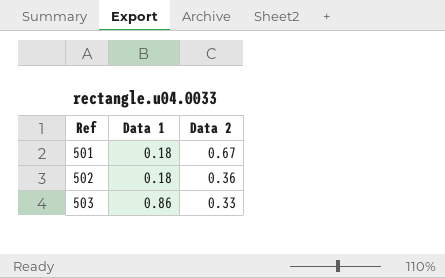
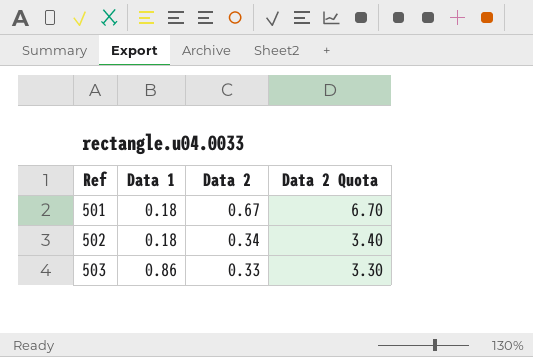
column Data 2 Quota | formula: none -> [Data 2] * 10
502 | Data 2: 0.36 -> 0.34

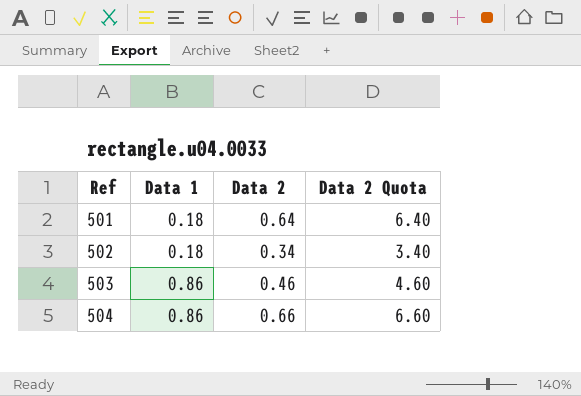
501 | Data 2: 0.67 -> 0.64
501 | Data 2 Quota: 6.70 -> 6.40
503 | Data 2: 0.33 -> 0.46
503 | Data 2 Quota: 3.30 -> 4.60
row 504: none -> 0.86 | 0.66 | 6.60

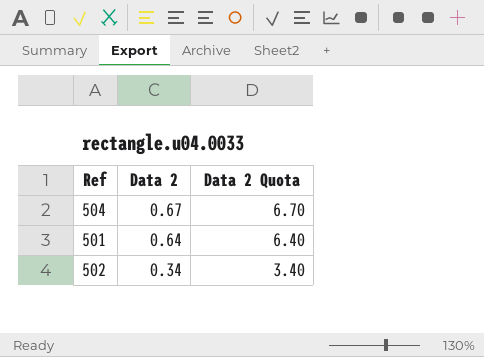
row order: Ref ascending -> Data 2 descending
column Data 1 | position: 2 -> none
row 503: 0.86 | 0.46 | 4.60 -> none
504 | Data 2: 0.66 -> 0.67
504 | Data 2 Quota: 6.60 -> 6.70

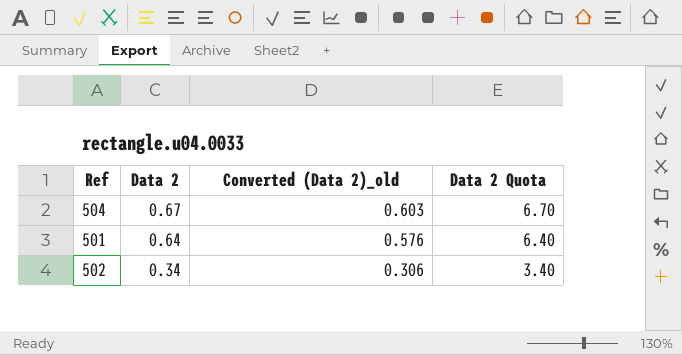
column Converted (Data 2)_old | formula: none -> [Data 2] * 0.9

